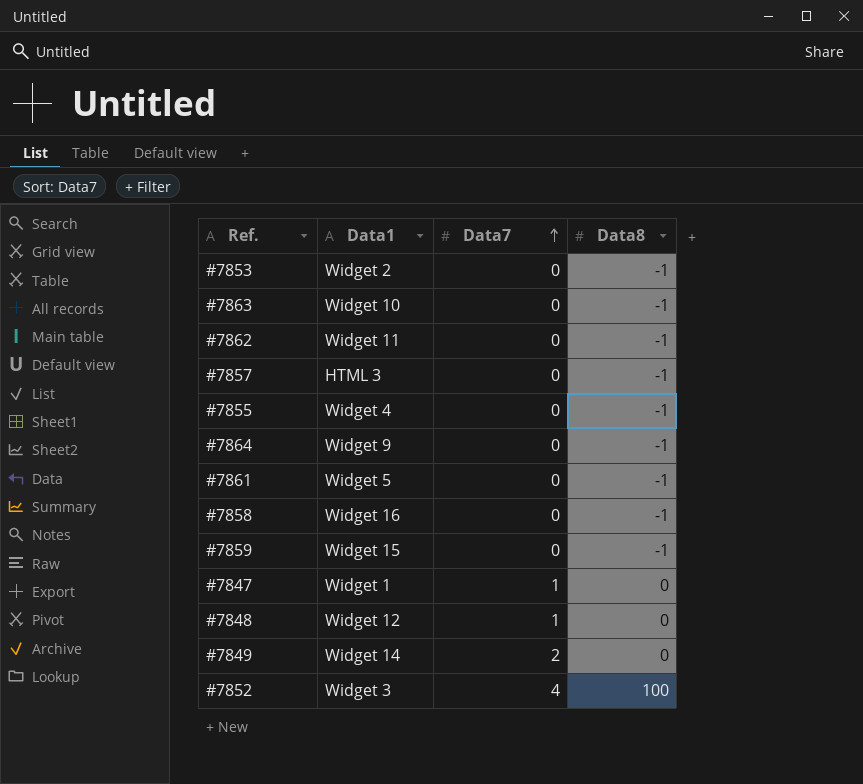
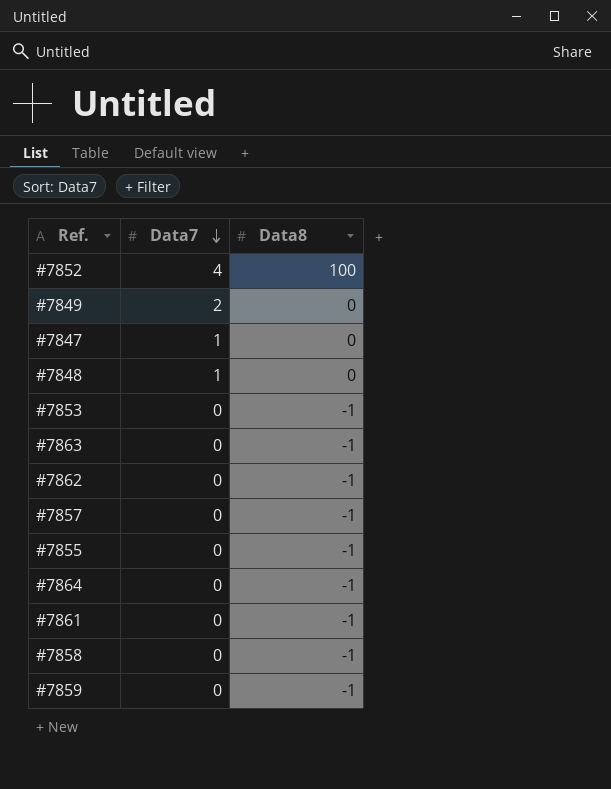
row order: Data7 ascending -> Data7 descending
column Data1 | position: 2 -> none

